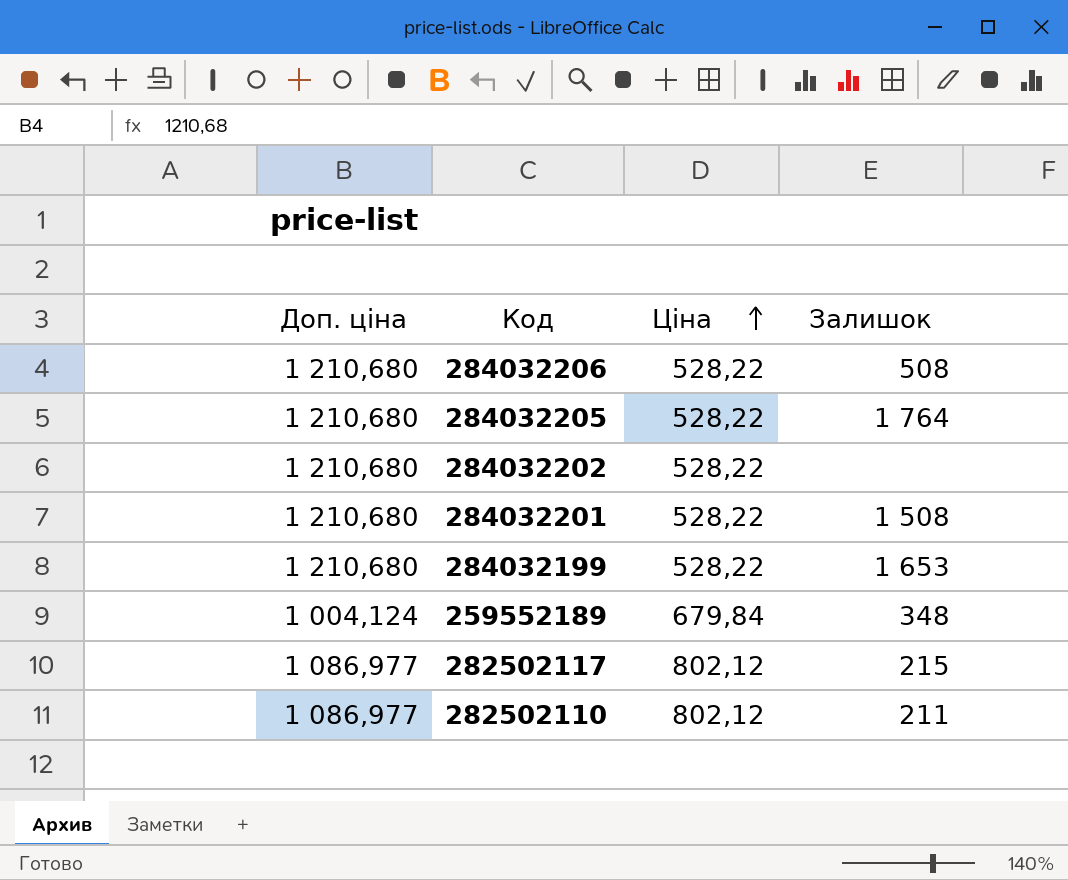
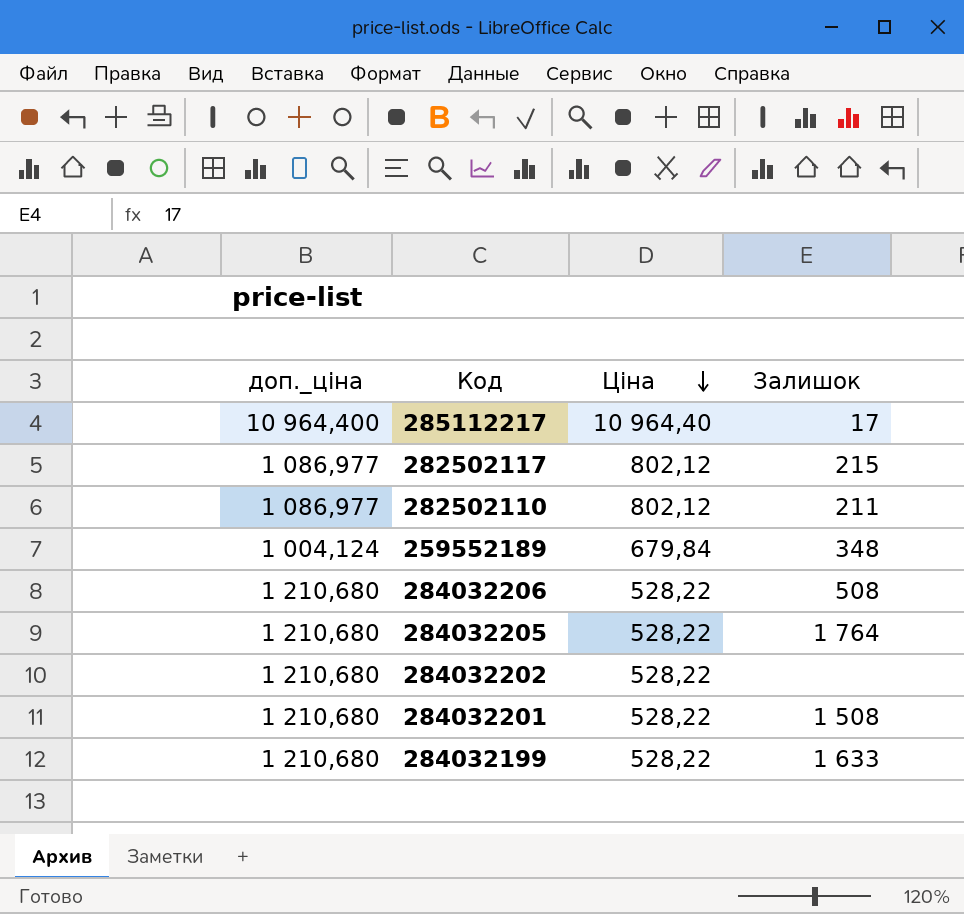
row order: Ціна ascending -> Ціна descending
column name: Доп. ціна -> доп._ціна
row 285112217: none -> 10 964,400 | 10 964,40 | 17
284032199 | Залишок: 1 653 -> 1 633

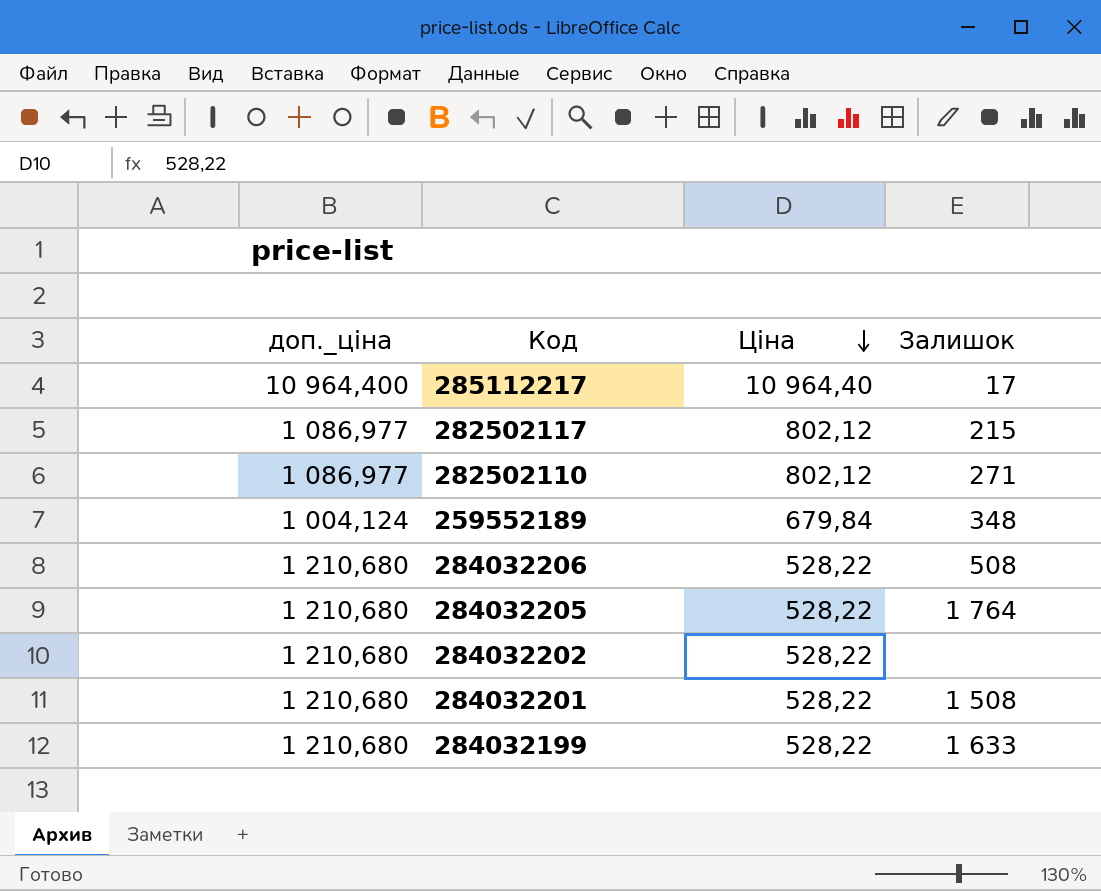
282502110 | Залишок: 211 -> 271

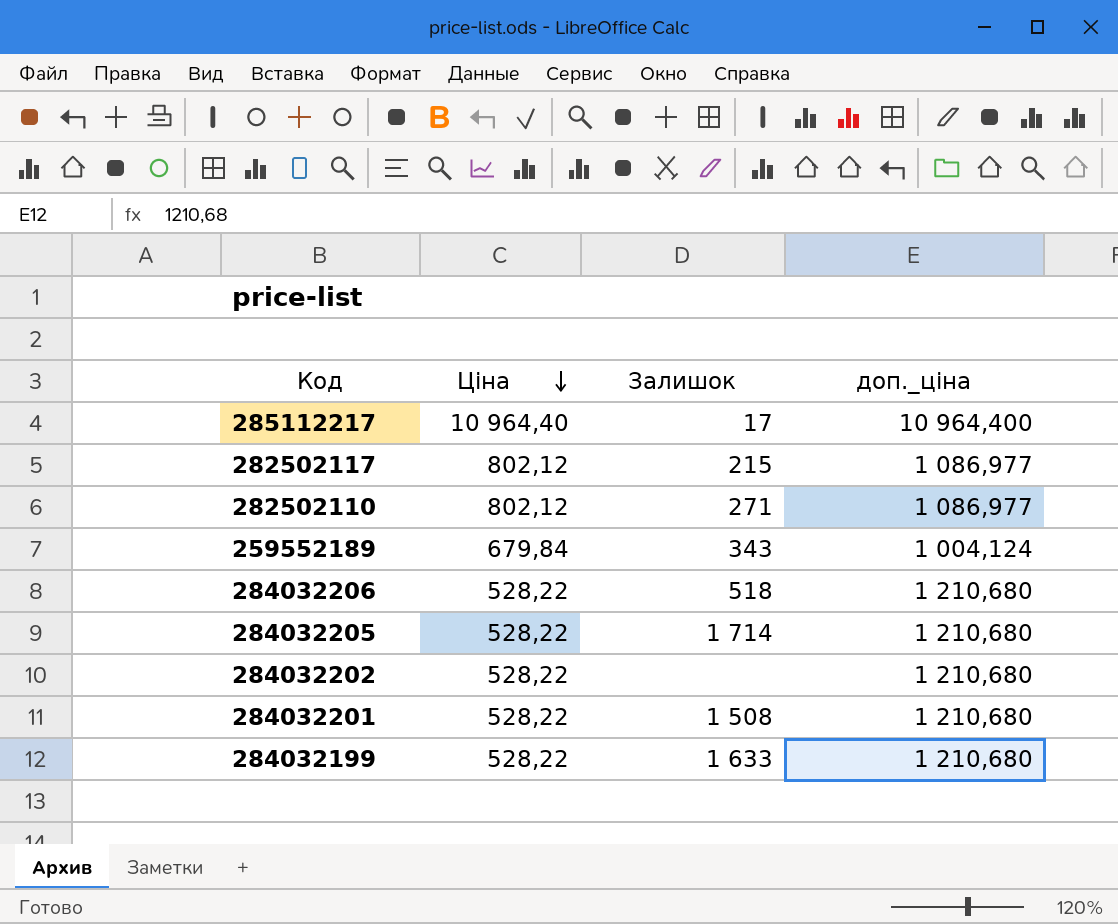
column доп._ціна | position: 1 -> 4
259552189 | Залишок: 348 -> 343
284032206 | Залишок: 508 -> 518
284032205 | Залишок: 1 764 -> 1 714

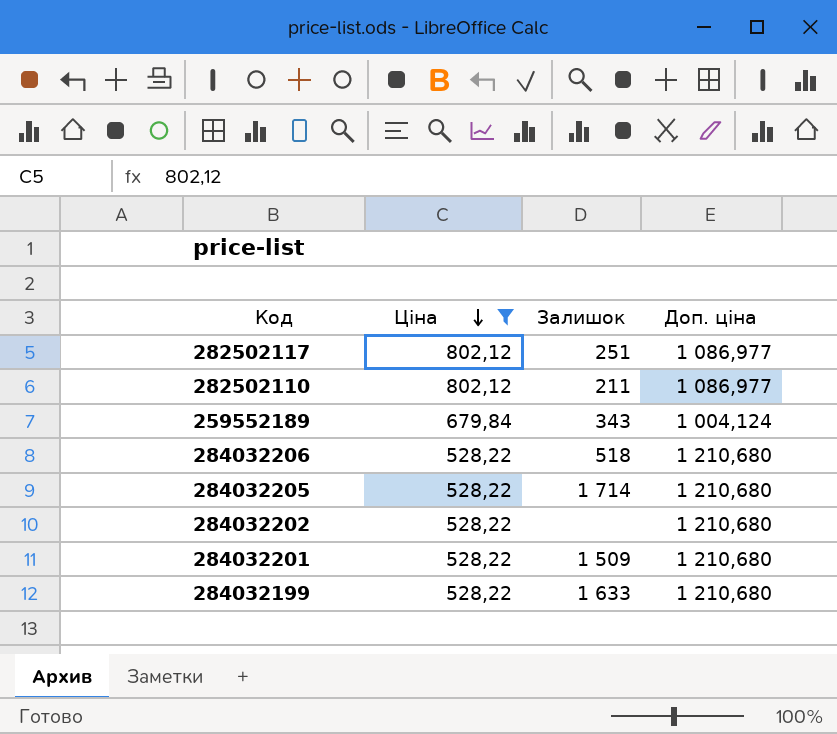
filter: none -> Ціна != 10 964,40
column name: доп._ціна -> Доп. ціна
282502117 | Залишок: 215 -> 251
282502110 | Залишок: 271 -> 211
284032201 | Залишок: 1 508 -> 1 509

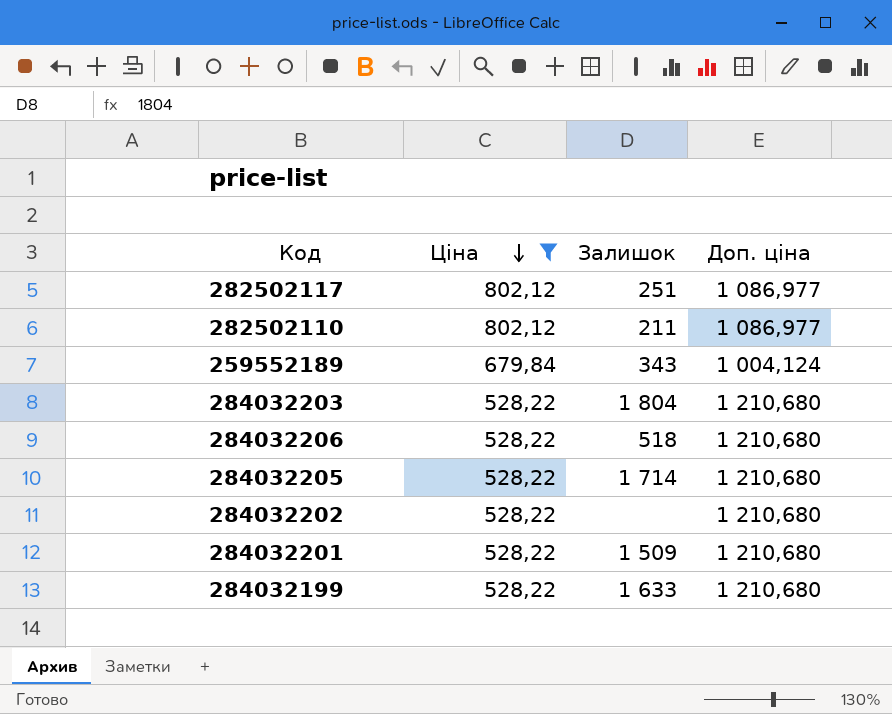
row 284032203: none -> 528,22 | 1 804 | 1 210,680

